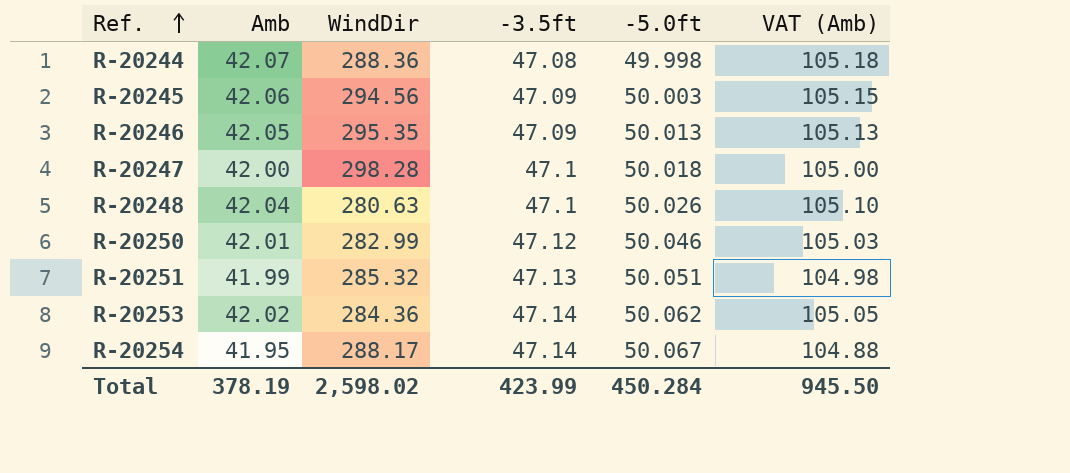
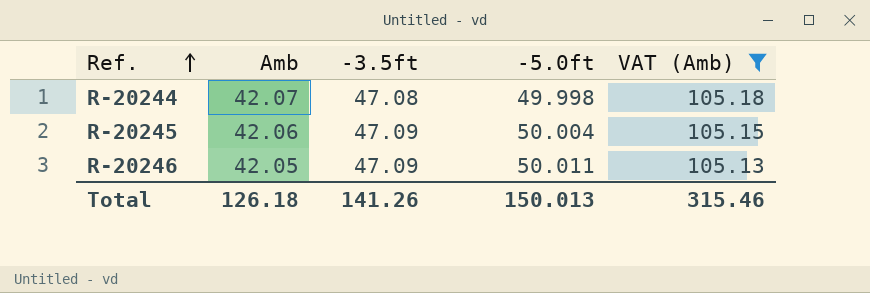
filter: none -> VAT (Amb) >= 105.13
column WindDir | position: 3 -> none
R-20245 | -5.0ft: 50.003 -> 50.004
R-20246 | -5.0ft: 50.013 -> 50.011
Total | Amb: 378.19 -> 126.18
Total | -3.5ft: 423.99 -> 141.26
Total | -5.0ft: 450.284 -> 150.013
Total | VAT (Amb): 945.50 -> 315.46

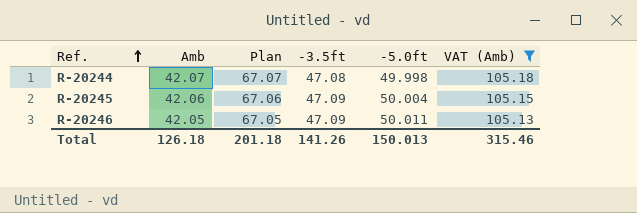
column Plan | formula: none -> [Amb] + 25

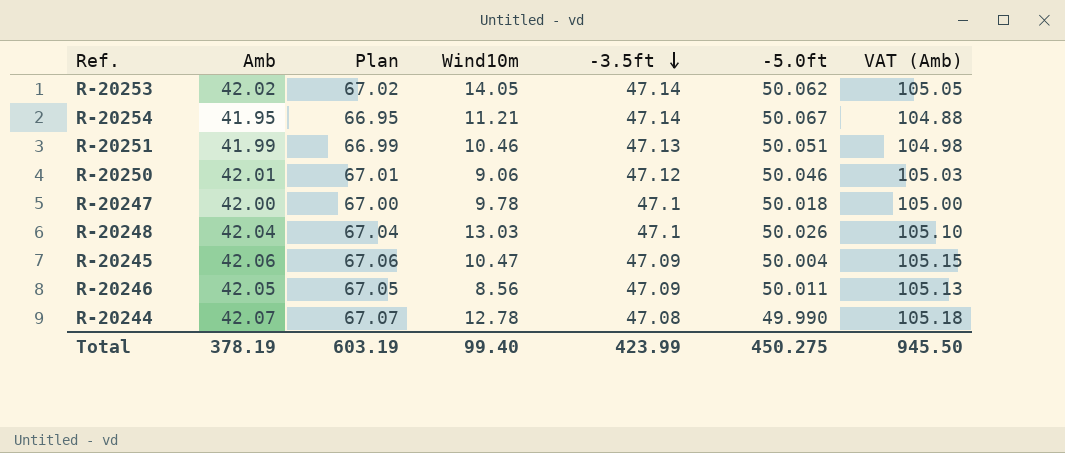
filter: VAT (Amb) >= 105.13 -> none
row order: Ref. ascending -> -3.5ft descending
column Wind10m | position: none -> 4
R-20244 | -5.0ft: 49.998 -> 49.990
Total | Amb: 126.18 -> 378.19
Total | Plan: 201.18 -> 603.19
Total | -3.5ft: 141.26 -> 423.99
Total | -5.0ft: 150.013 -> 450.275
Total | VAT (Amb): 315.46 -> 945.50

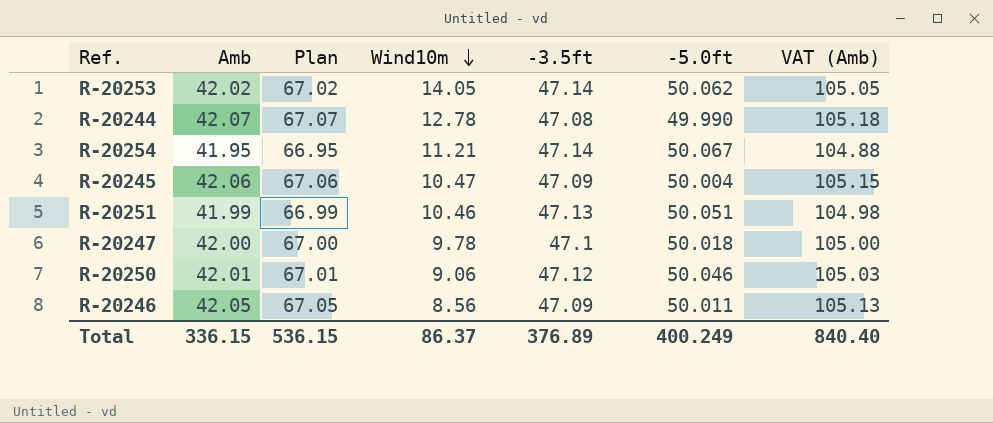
row order: -3.5ft descending -> Wind10m descending
row R-20248: 42.04 | 67.04 | 13.03 | 47.1 | 50.026 | 105.10 -> none
Total | Amb: 378.19 -> 336.15
Total | Plan: 603.19 -> 536.15
Total | Wind10m: 99.40 -> 86.37
Total | -3.5ft: 423.99 -> 376.89
Total | -5.0ft: 450.275 -> 400.249
Total | VAT (Amb): 945.50 -> 840.40

